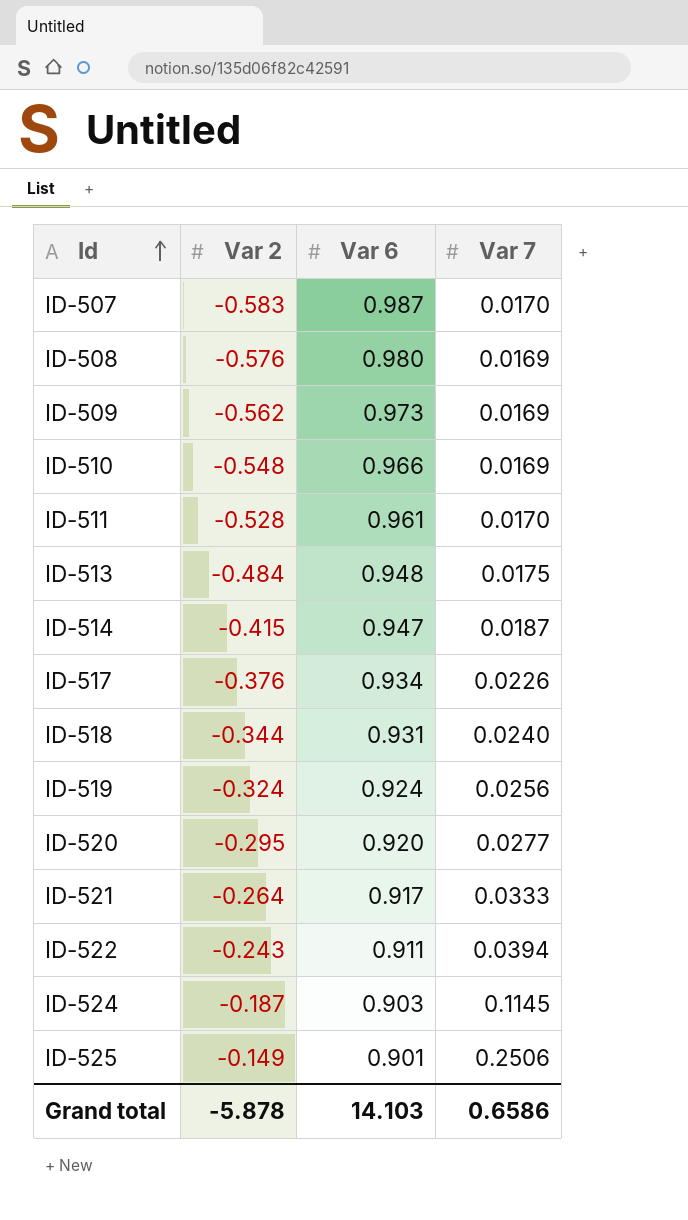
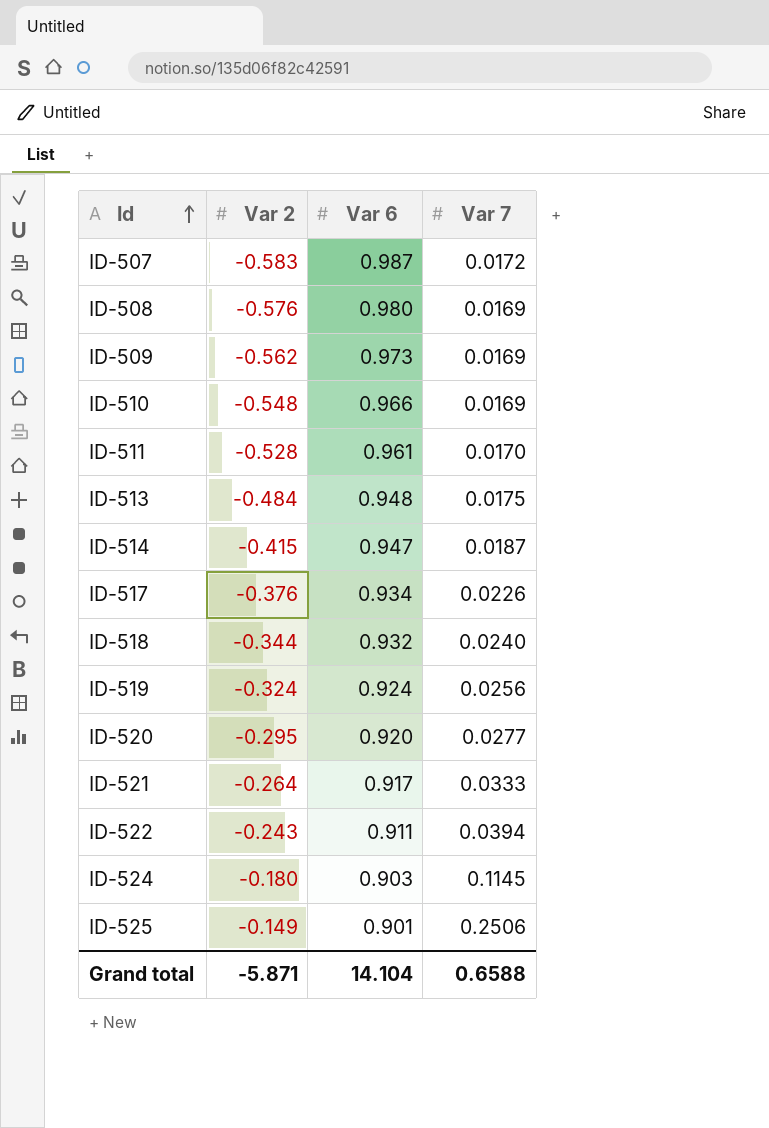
ID-507 | Var 7: 0.0170 -> 0.0172
ID-518 | Var 6: 0.931 -> 0.932
ID-524 | Var 2: -0.187 -> -0.180
Grand total | Var 2: -5.878 -> -5.871
Grand total | Var 6: 14.103 -> 14.104
Grand total | Var 7: 0.6586 -> 0.6588

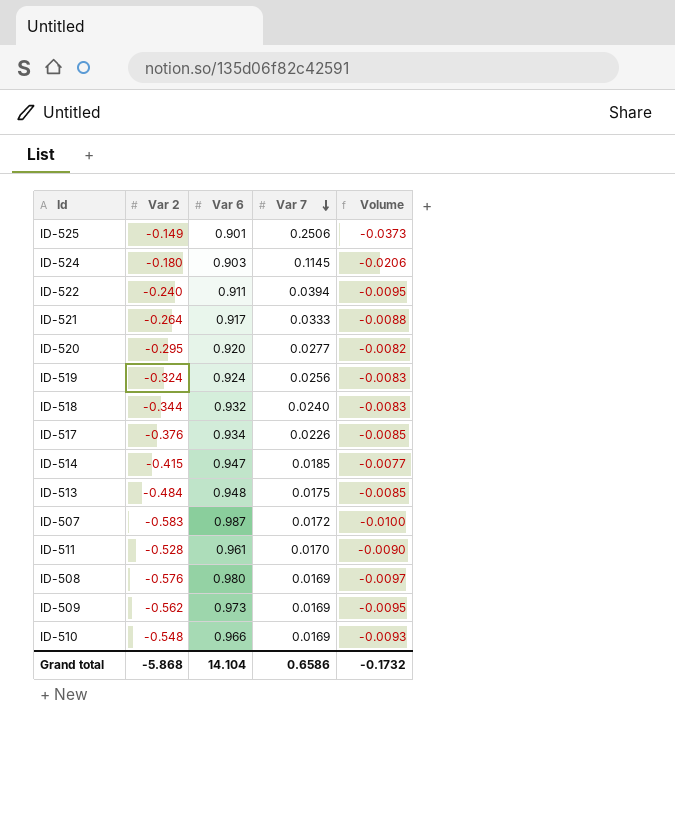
row order: Id ascending -> Var 7 descending
column Volume | formula: none -> [Var 2] * [Var 7]
ID-522 | Var 2: -0.243 -> -0.240
ID-514 | Var 7: 0.0187 -> 0.0185
Grand total | Var 2: -5.871 -> -5.868
Grand total | Var 7: 0.6588 -> 0.6586

